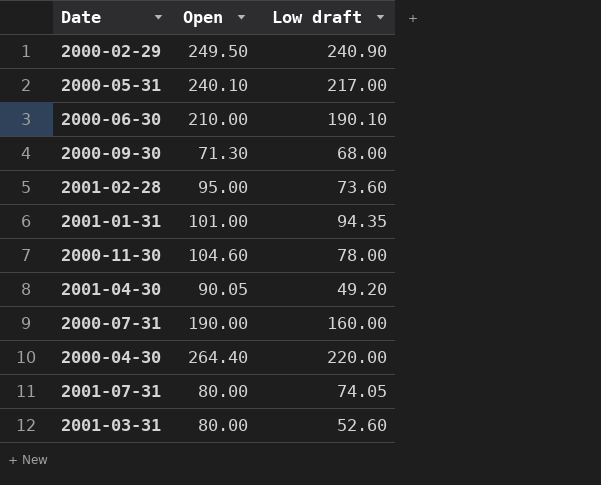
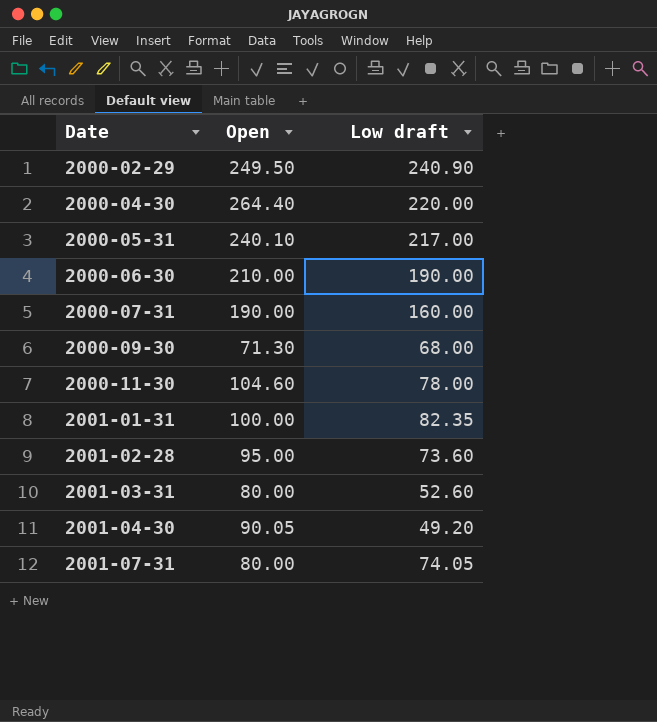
row order: none -> Date ascending
2000-06-30 | Low draft: 190.10 -> 190.00
2001-01-31 | Open: 101.00 -> 100.00
2001-01-31 | Low draft: 94.35 -> 82.35

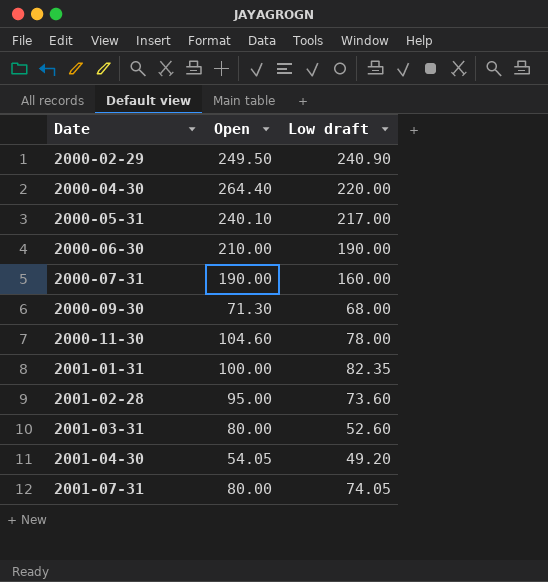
2001-04-30 | Open: 90.05 -> 54.05

